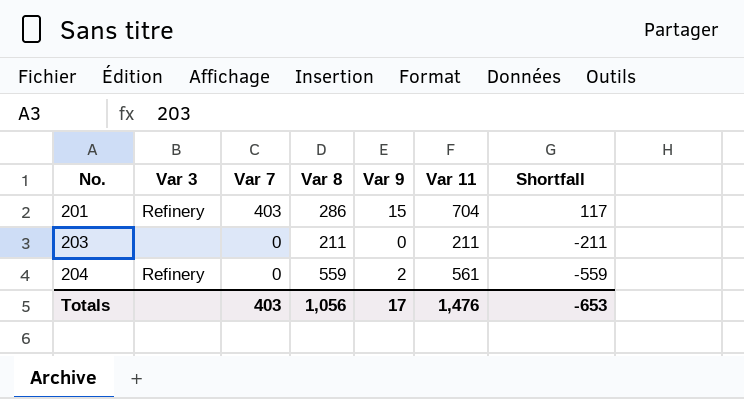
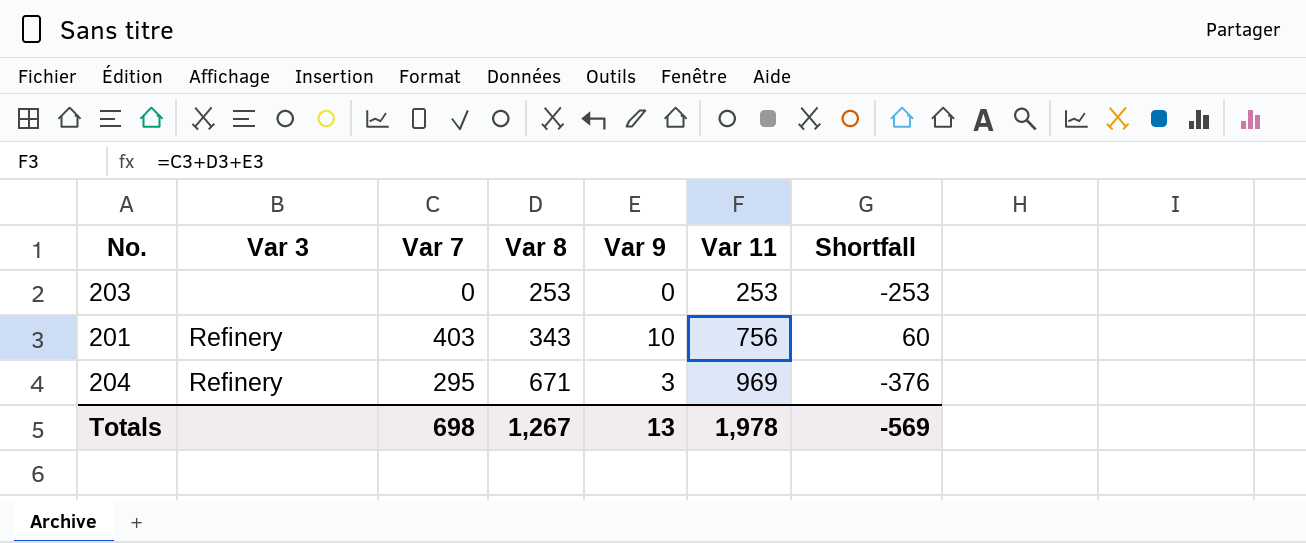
row order: No. ascending -> Var 8 ascending
203 | Var 8: 211 -> 253
203 | Var 11: 211 -> 253
203 | Shortfall: -211 -> -253
201 | Var 8: 286 -> 343
201 | Var 9: 15 -> 10
201 | Var 11: 704 -> 756
201 | Shortfall: 117 -> 60
204 | Var 7: 0 -> 295
204 | Var 8: 559 -> 671
204 | Var 9: 2 -> 3
204 | Var 11: 561 -> 969
204 | Shortfall: -559 -> -376
Totals | Var 7: 403 -> 698
Totals | Var 8: 1,056 -> 1,267
Totals | Var 9: 17 -> 13
Totals | Var 11: 1,476 -> 1,978
Totals | Shortfall: -653 -> -569

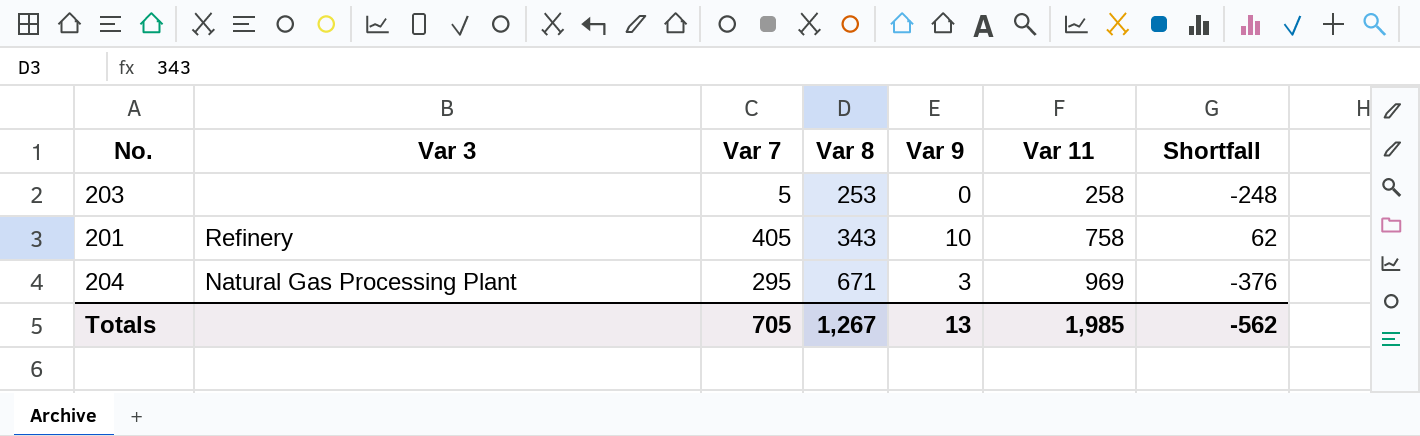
203 | Var 7: 0 -> 5
203 | Var 11: 253 -> 258
203 | Shortfall: -253 -> -248
201 | Var 7: 403 -> 405
201 | Var 11: 756 -> 758
201 | Shortfall: 60 -> 62
204 | Var 3: Refinery -> Natural Gas Processing Plant
Totals | Var 7: 698 -> 705
Totals | Var 11: 1,978 -> 1,985
Totals | Shortfall: -569 -> -562

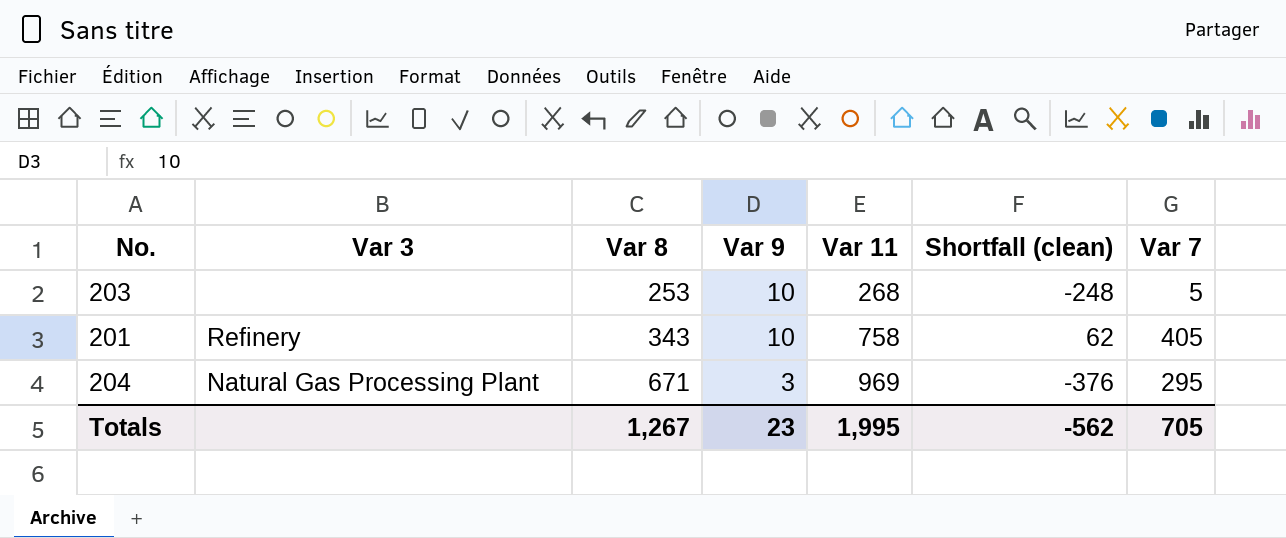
column name: Shortfall -> Shortfall (clean)
column Var 7 | position: 3 -> 7
203 | Var 9: 0 -> 10
203 | Var 11: 258 -> 268
Totals | Var 9: 13 -> 23
Totals | Var 11: 1,985 -> 1,995

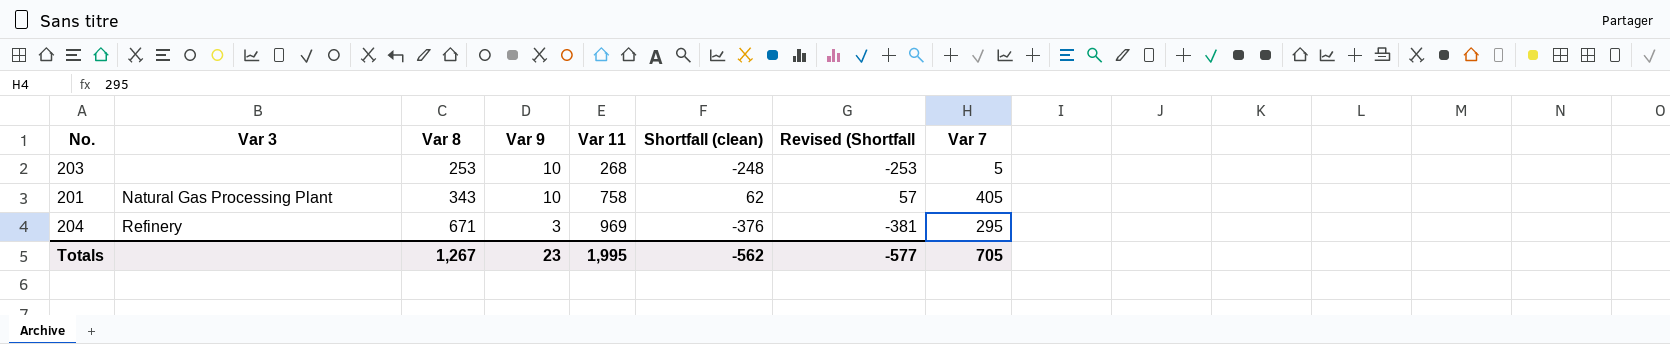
column Revised (Shortfall | formula: none -> [Shortfall (clean)] - 5
201 | Var 3: Refinery -> Natural Gas Processing Plant
204 | Var 3: Natural Gas Processing Plant -> Refinery

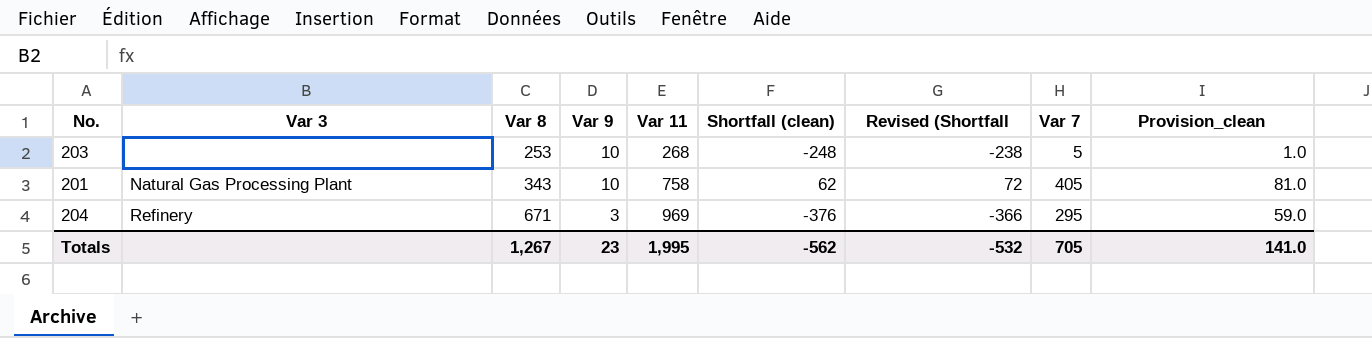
column Revised (Shortfall | formula: [Shortfall (clean)] - 5 -> [Shortfall (clean)] + 10
column Provision_clean | formula: none -> [Var 7] * 0.2
Totals | Revised (Shortfall: -577 -> -532

